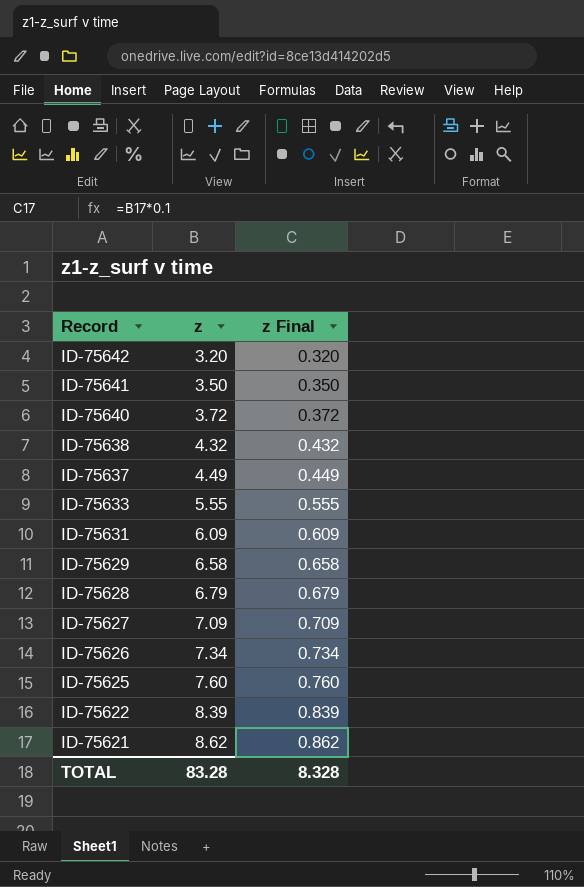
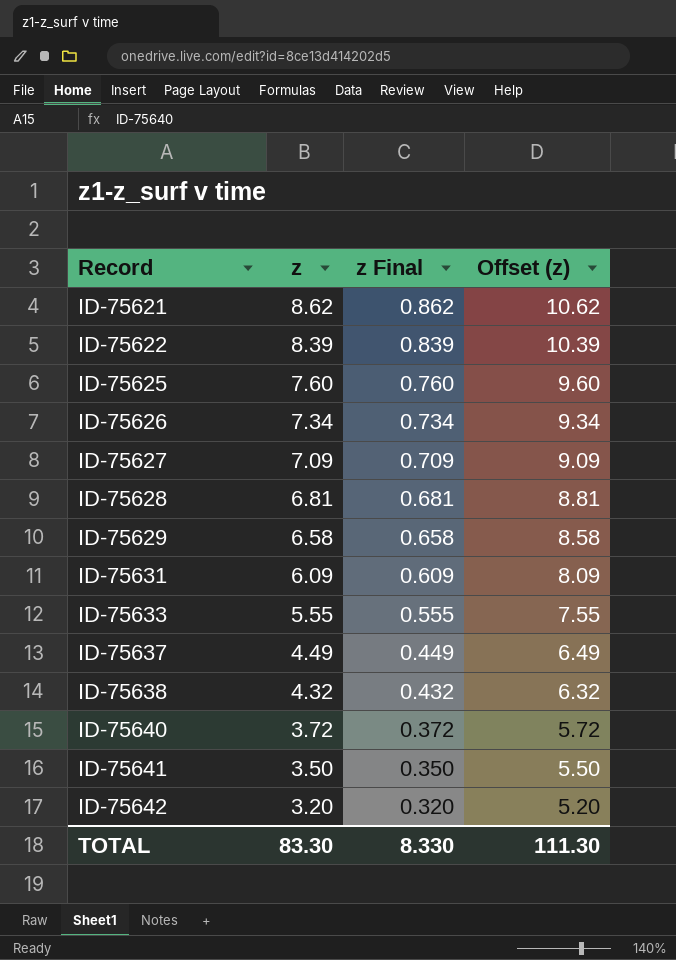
row order: Record descending -> Record ascending
column Offset (z) | formula: none -> [z] + 2
ID-75628 | z: 6.79 -> 6.81
ID-75628 | z Final: 0.679 -> 0.681
TOTAL | z: 83.28 -> 83.30
TOTAL | z Final: 8.328 -> 8.330

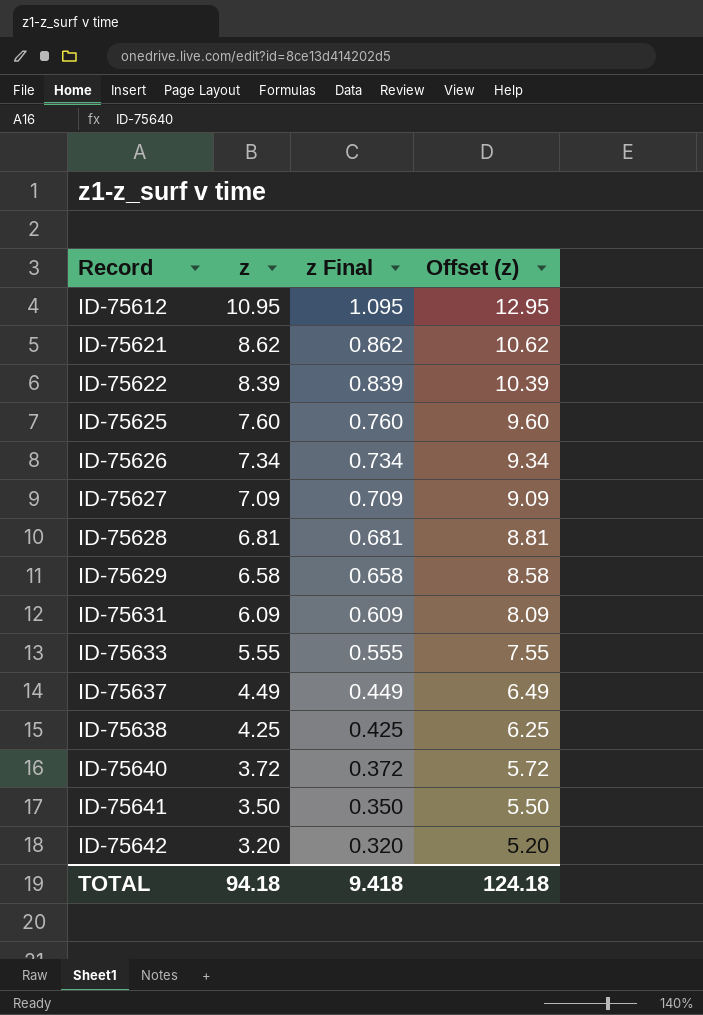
row ID-75612: none -> 10.95 | 1.095 | 12.95
ID-75638 | z: 4.32 -> 4.25
ID-75638 | z Final: 0.432 -> 0.425
ID-75638 | Offset (z): 6.32 -> 6.25
TOTAL | z: 83.30 -> 94.18
TOTAL | z Final: 8.330 -> 9.418
TOTAL | Offset (z): 111.30 -> 124.18

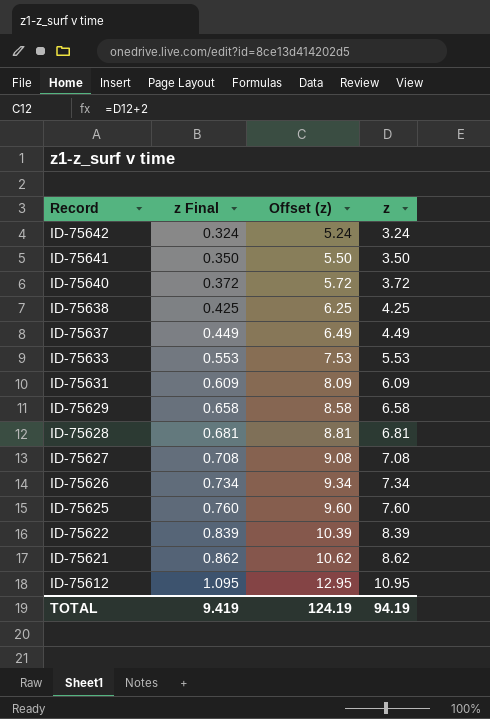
row order: Record ascending -> Record descending
column z | position: 2 -> 4
ID-75642 | z Final: 0.320 -> 0.324
ID-75642 | Offset (z): 5.20 -> 5.24
ID-75642 | z: 3.20 -> 3.24
ID-75633 | z Final: 0.555 -> 0.553
ID-75633 | Offset (z): 7.55 -> 7.53
ID-75633 | z: 5.55 -> 5.53
ID-75627 | z Final: 0.709 -> 0.708
ID-75627 | Offset (z): 9.09 -> 9.08
ID-75627 | z: 7.09 -> 7.08
TOTAL | z Final: 9.418 -> 9.419
TOTAL | Offset (z): 124.18 -> 124.19
TOTAL | z: 94.18 -> 94.19

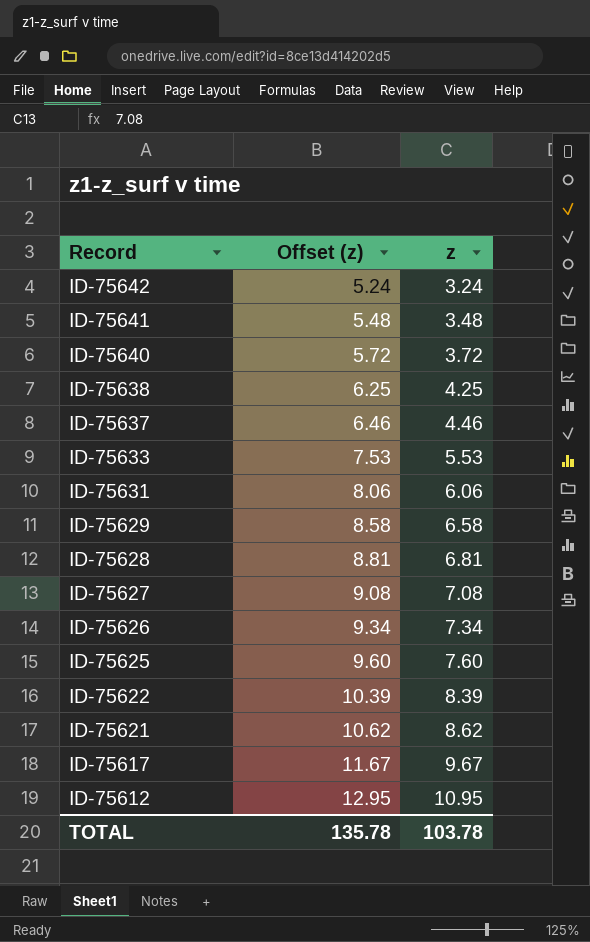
column z Final | formula: [z] * 0.1 -> none
ID-75641 | Offset (z): 5.50 -> 5.48
ID-75641 | z: 3.50 -> 3.48
ID-75637 | Offset (z): 6.49 -> 6.46
ID-75637 | z: 4.49 -> 4.46
ID-75631 | Offset (z): 8.09 -> 8.06
ID-75631 | z: 6.09 -> 6.06
row ID-75617: none -> 11.67 | 9.67
TOTAL | Offset (z): 124.19 -> 135.78
TOTAL | z: 94.19 -> 103.78

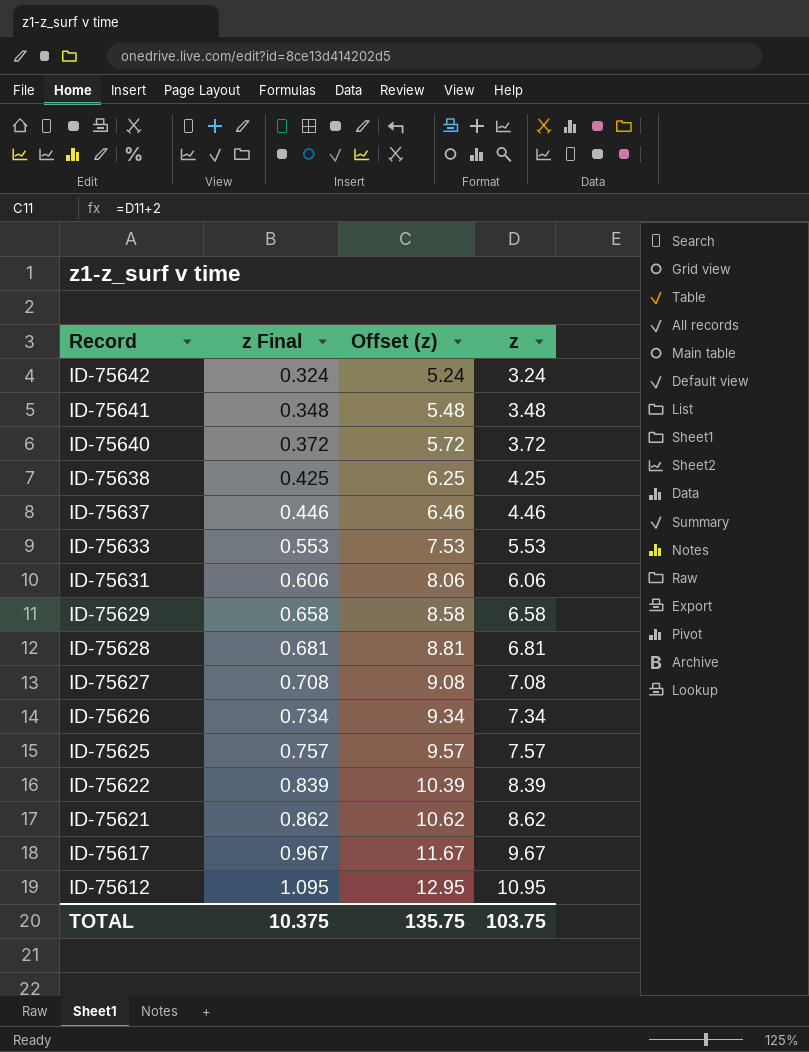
column z Final | formula: none -> [z] * 0.1
ID-75625 | Offset (z): 9.60 -> 9.57
ID-75625 | z: 7.60 -> 7.57
TOTAL | Offset (z): 135.78 -> 135.75
TOTAL | z: 103.78 -> 103.75

